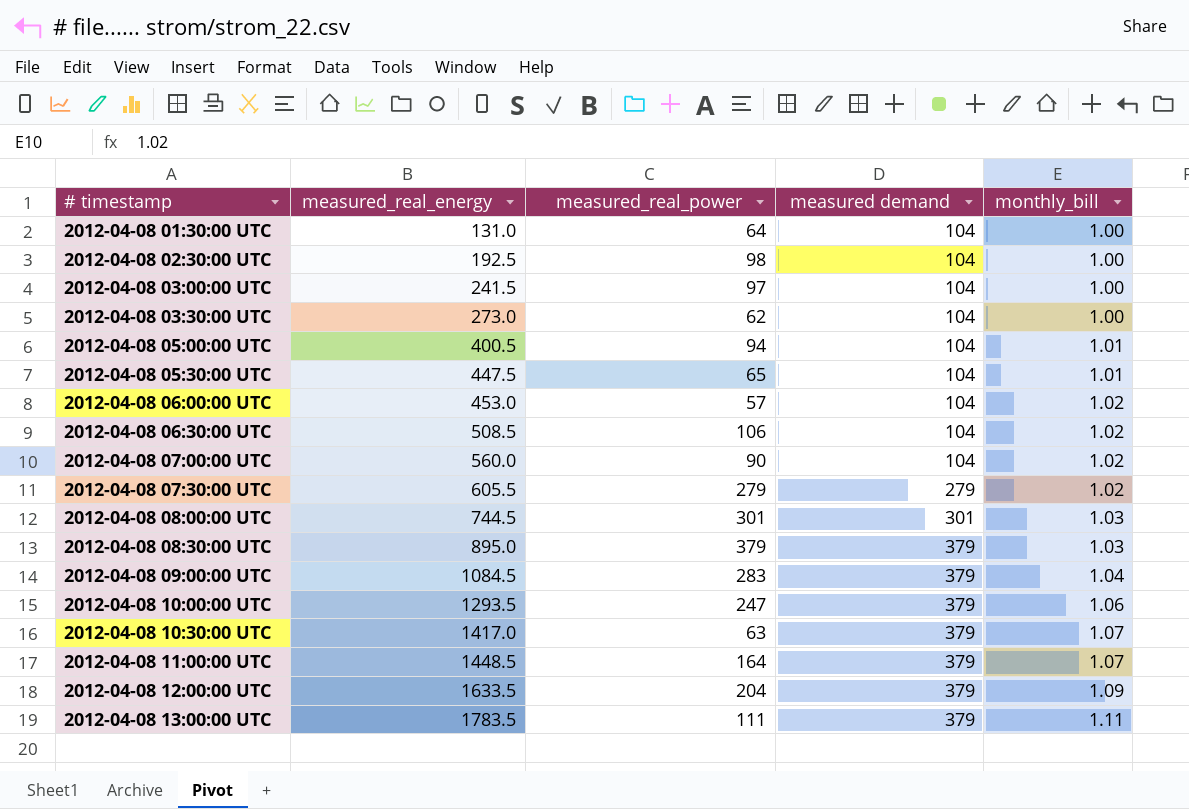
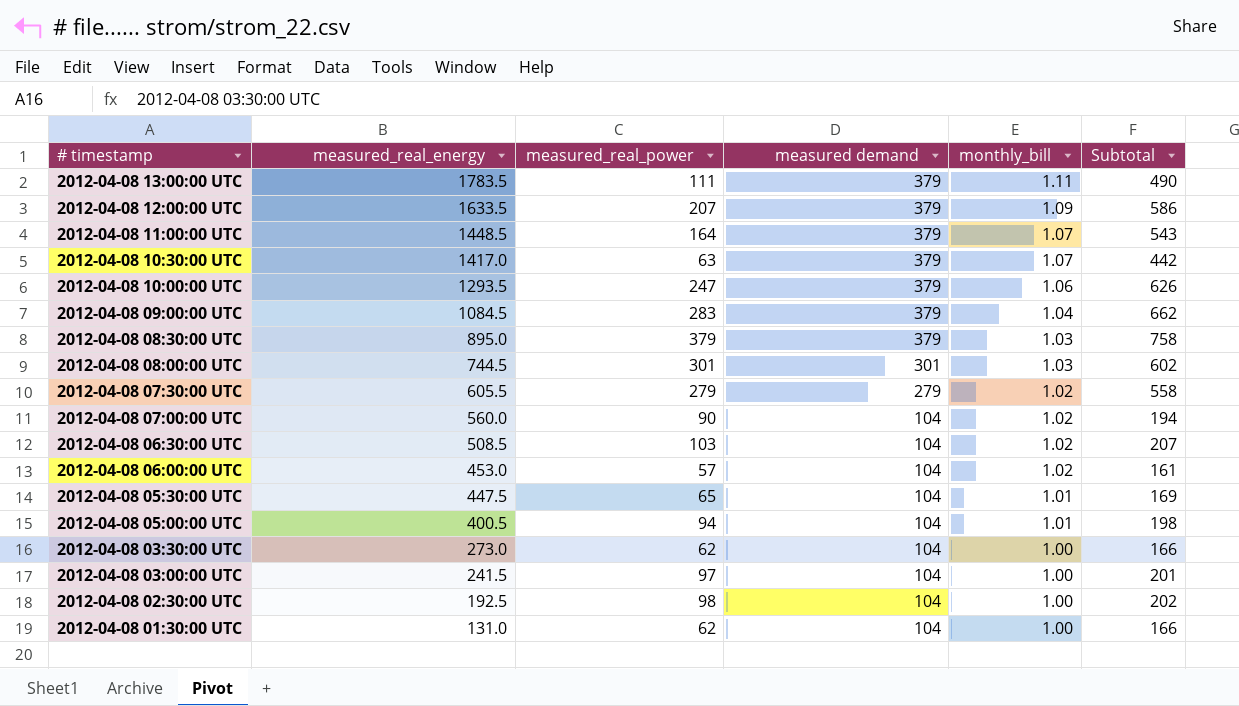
row order: # timestamp ascending -> # timestamp descending
column Subtotal | formula: none -> [measured_real_power] + [measured demand]
2012-04-08 12:00:00 UTC | measured_real_power: 204 -> 207
2012-04-08 06:30:00 UTC | measured_real_power: 106 -> 103
2012-04-08 01:30:00 UTC | measured_real_power: 64 -> 62

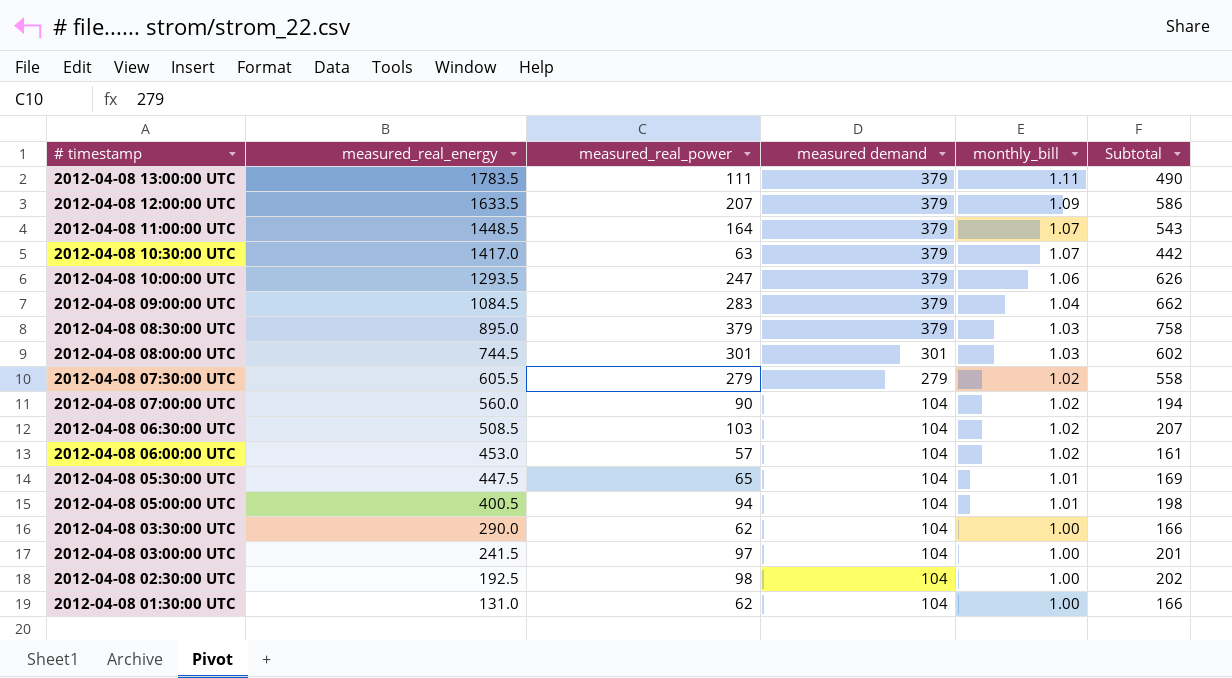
2012-04-08 03:30:00 UTC | measured_real_energy: 273.0 -> 290.0

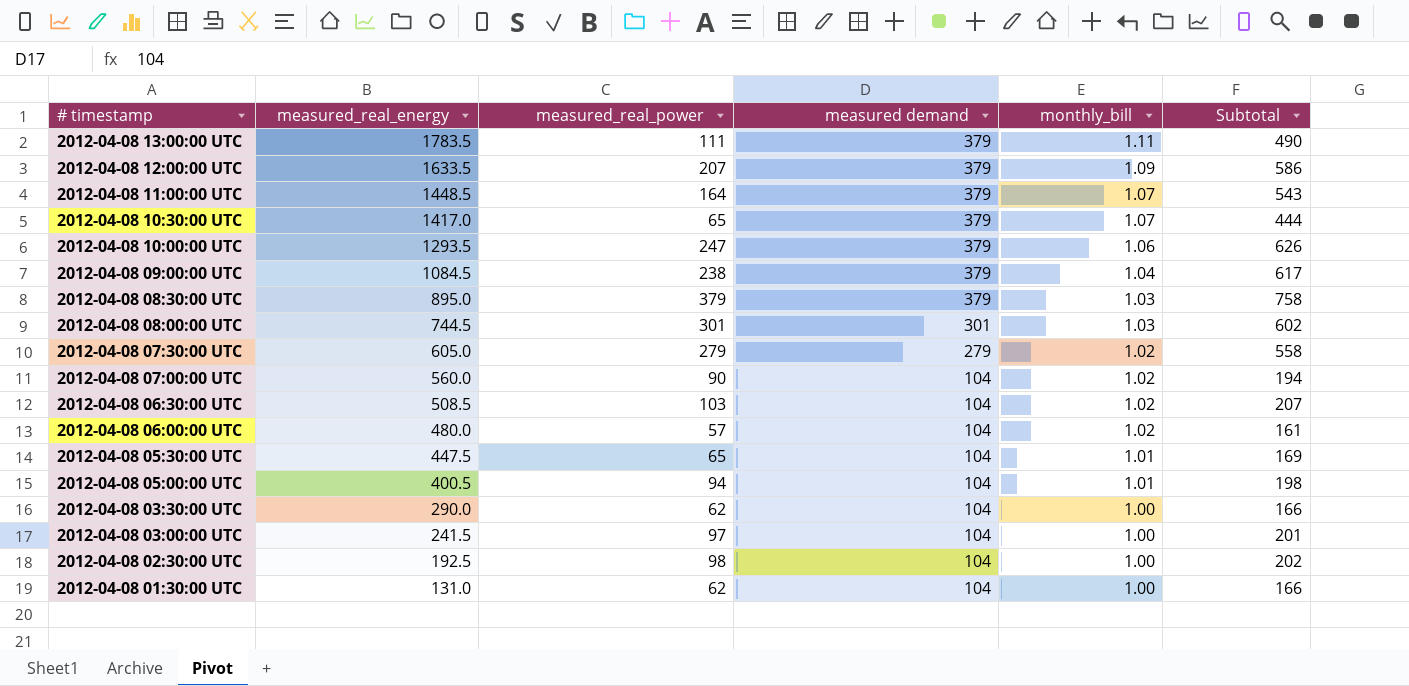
2012-04-08 10:30:00 UTC | measured_real_power: 63 -> 65
2012-04-08 10:30:00 UTC | Subtotal: 442 -> 444
2012-04-08 09:00:00 UTC | measured_real_power: 283 -> 238
2012-04-08 09:00:00 UTC | Subtotal: 662 -> 617
2012-04-08 07:30:00 UTC | measured_real_energy: 605.5 -> 605.0
2012-04-08 06:00:00 UTC | measured_real_energy: 453.0 -> 480.0

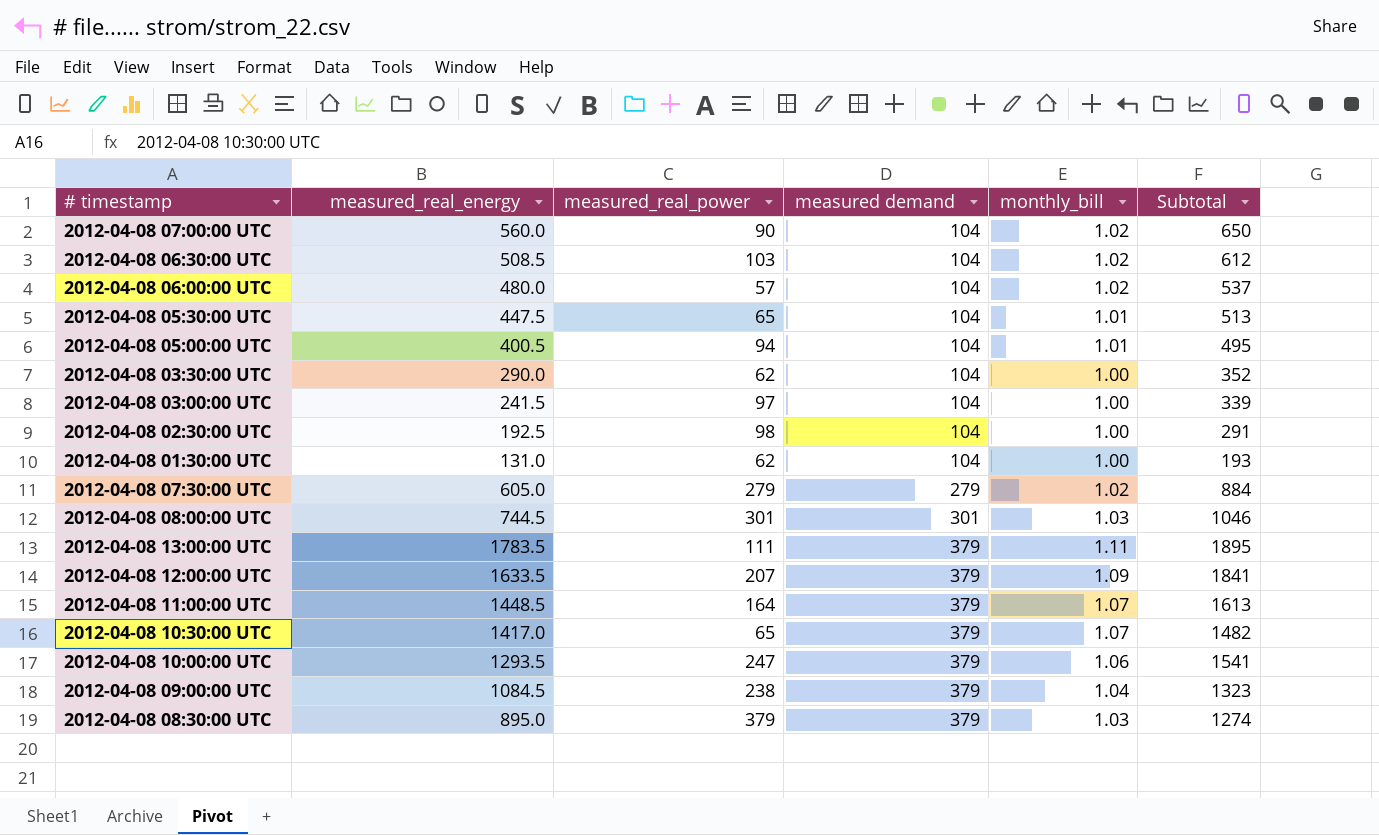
row order: # timestamp descending -> measured demand ascending
column Subtotal | formula: [measured_real_power] + [measured demand] -> [measured_real_energy] + [measured_real_power]

